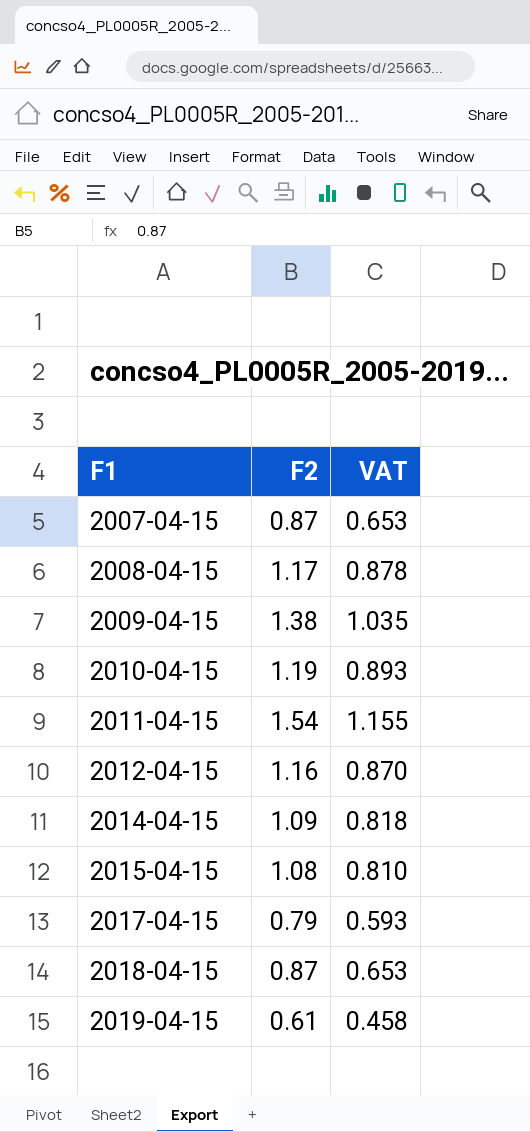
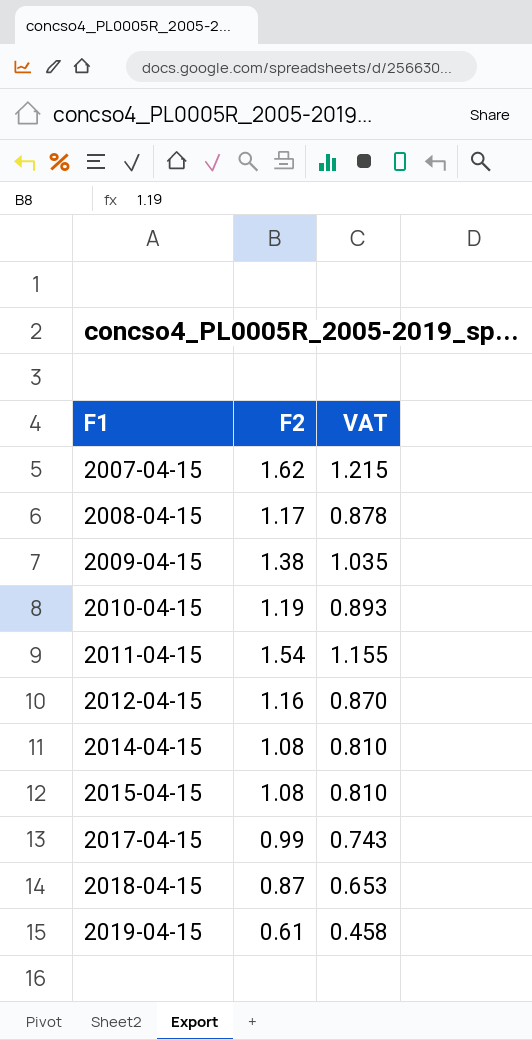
2007-04-15 | F2: 0.87 -> 1.62
2007-04-15 | VAT: 0.653 -> 1.215
2014-04-15 | F2: 1.09 -> 1.08
2014-04-15 | VAT: 0.818 -> 0.810
2017-04-15 | F2: 0.79 -> 0.99
2017-04-15 | VAT: 0.593 -> 0.743

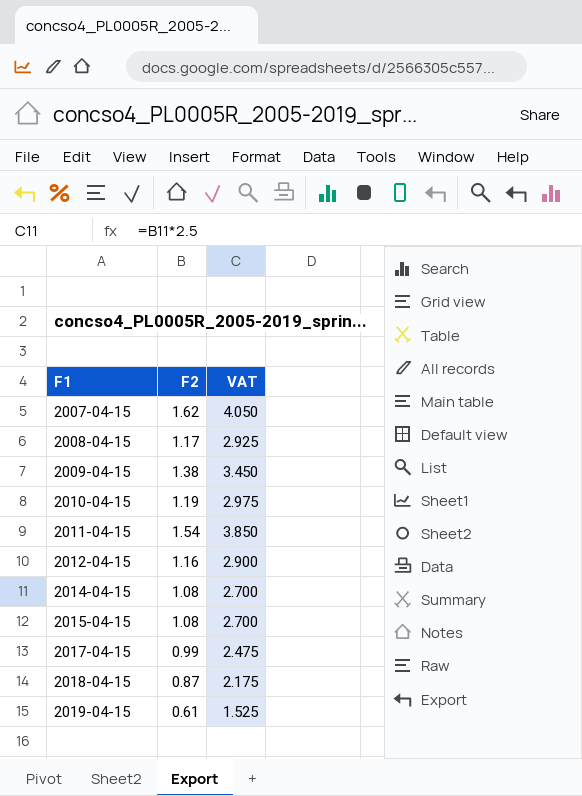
column VAT | formula: [F2] * 0.75 -> [F2] * 2.5

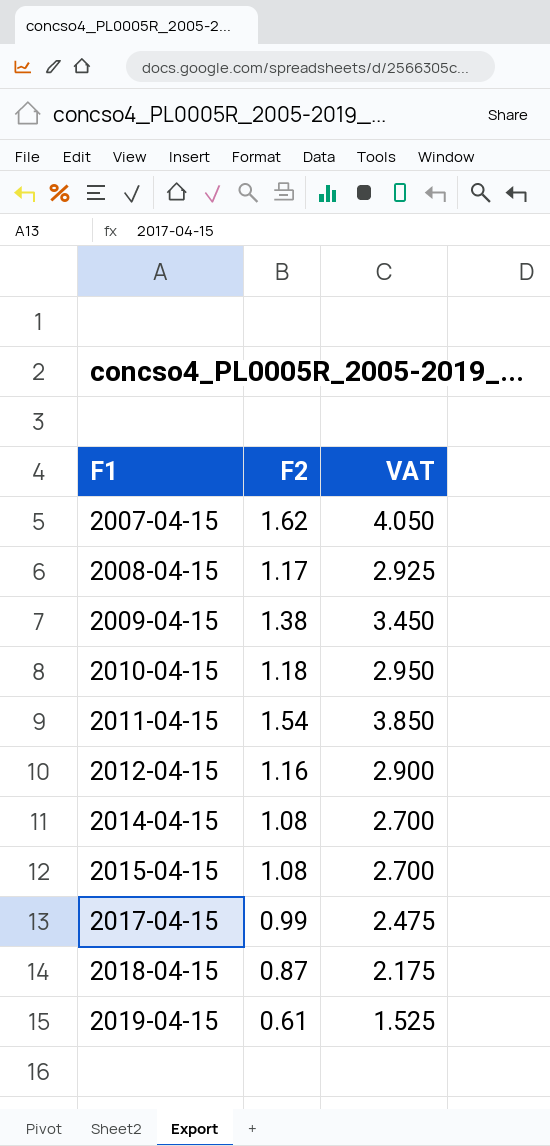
2010-04-15 | F2: 1.19 -> 1.18
2010-04-15 | VAT: 2.975 -> 2.950

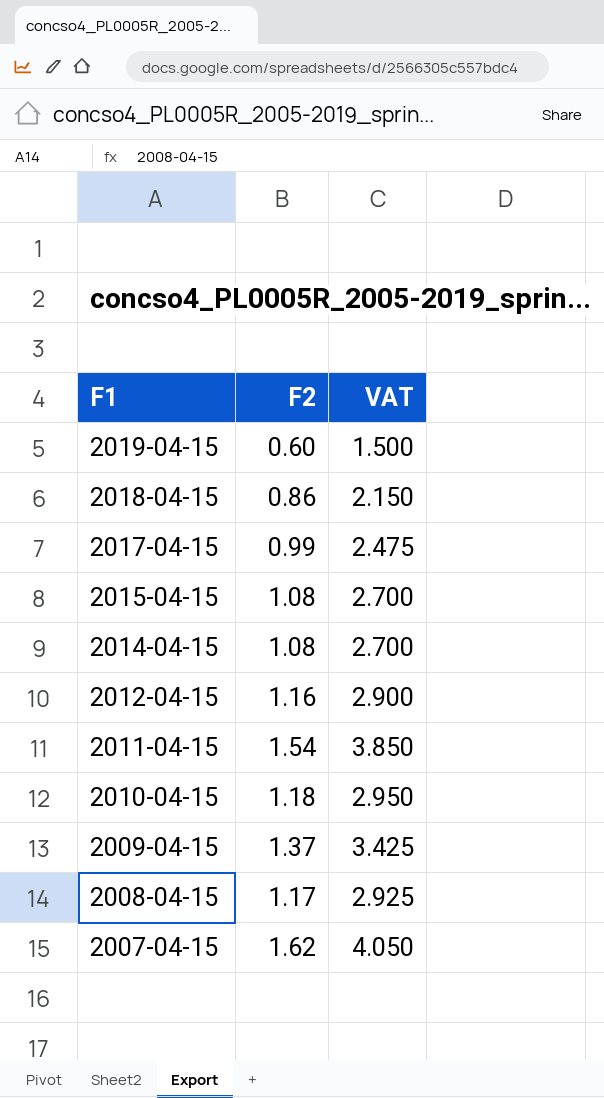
row order: F1 ascending -> F1 descending
2019-04-15 | F2: 0.61 -> 0.60
2019-04-15 | VAT: 1.525 -> 1.500
2018-04-15 | F2: 0.87 -> 0.86
2018-04-15 | VAT: 2.175 -> 2.150
2009-04-15 | F2: 1.38 -> 1.37
2009-04-15 | VAT: 3.450 -> 3.425

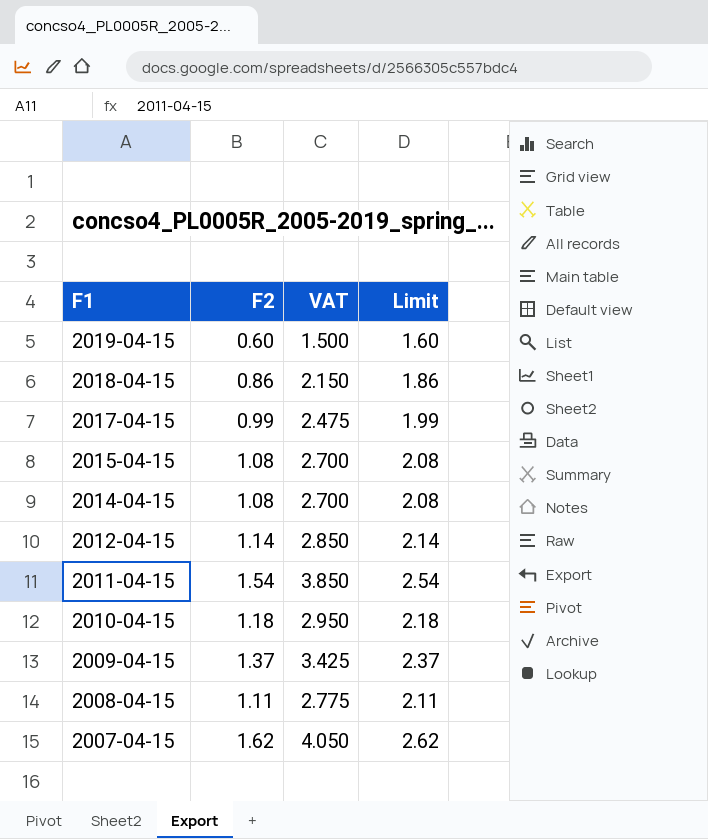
column Limit | formula: none -> [F2] + 1
2012-04-15 | F2: 1.16 -> 1.14
2012-04-15 | VAT: 2.900 -> 2.850
2008-04-15 | F2: 1.17 -> 1.11
2008-04-15 | VAT: 2.925 -> 2.775

